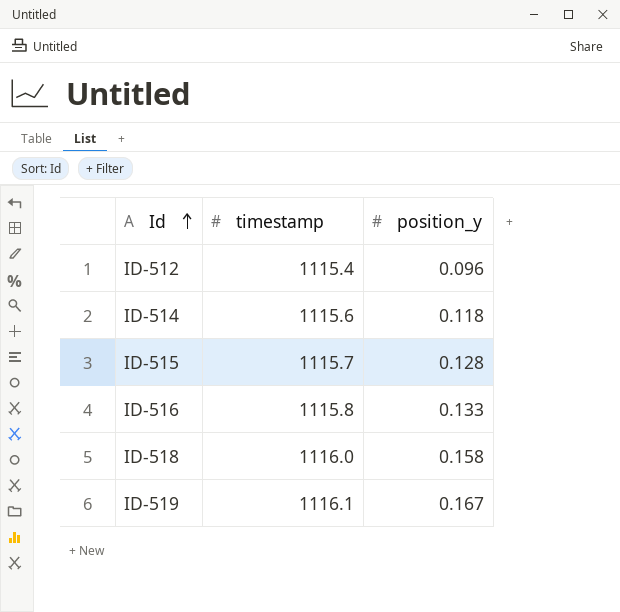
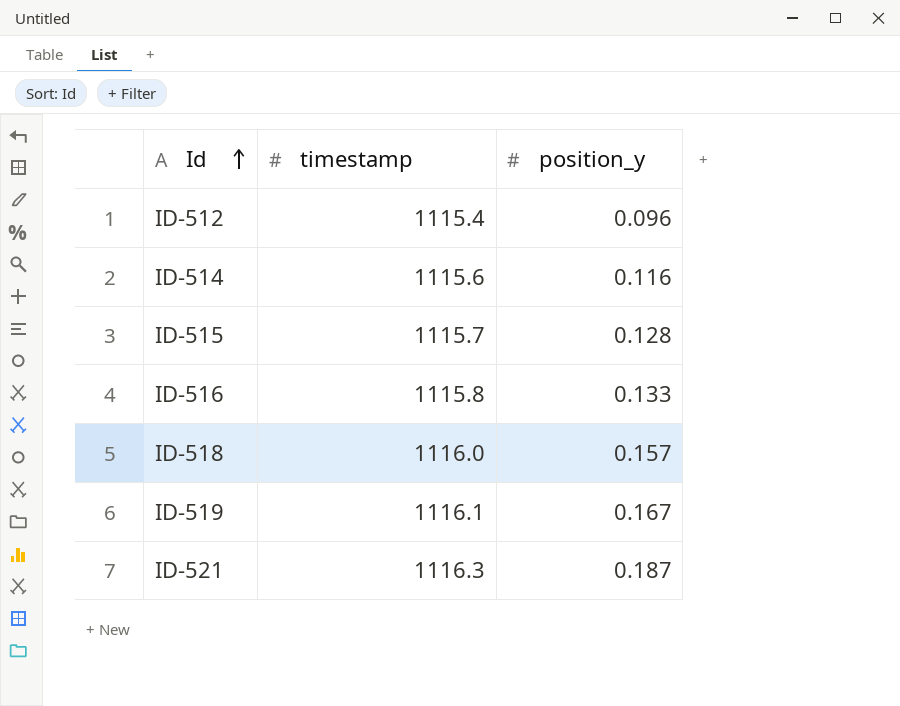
ID-514 | position_y: 0.118 -> 0.116
ID-518 | position_y: 0.158 -> 0.157
row ID-521: none -> 1116.3 | 0.187

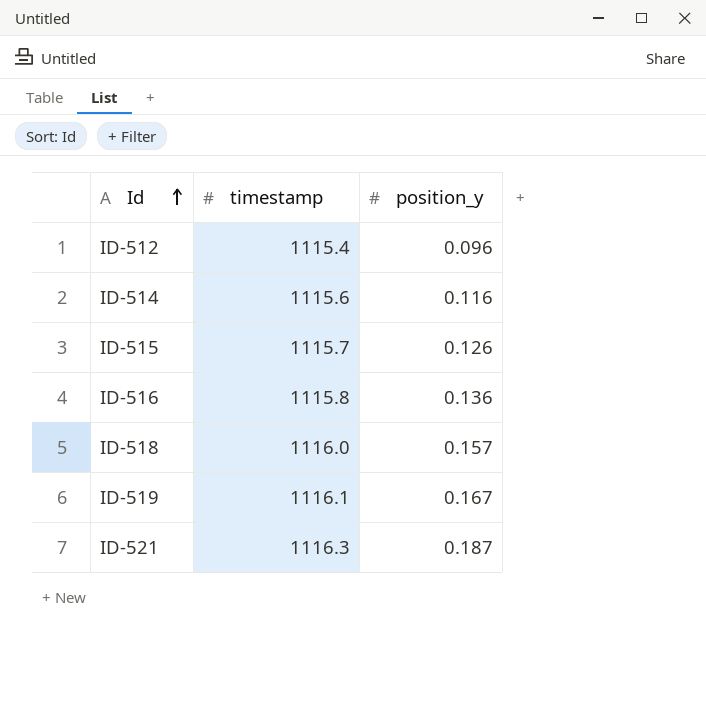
ID-515 | position_y: 0.128 -> 0.126
ID-516 | position_y: 0.133 -> 0.136

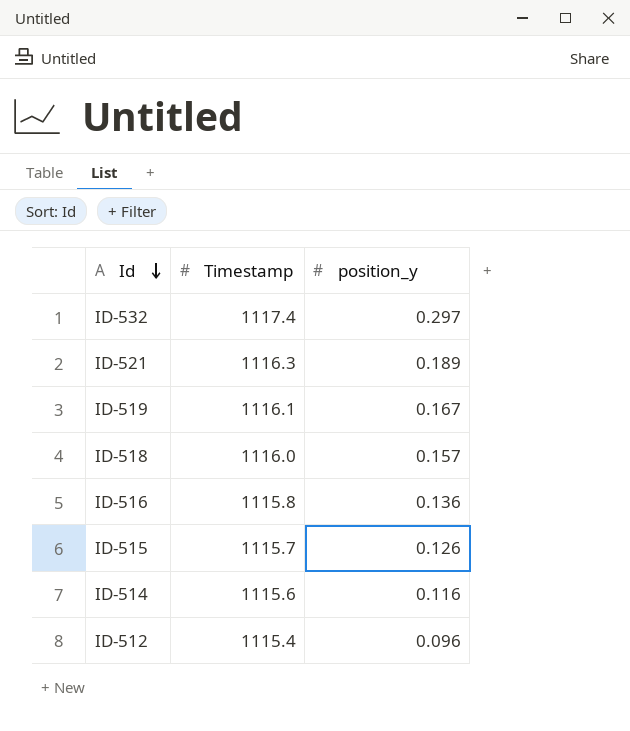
row order: Id ascending -> Id descending
column name: timestamp -> Timestamp
row ID-532: none -> 1117.4 | 0.297
ID-521 | position_y: 0.187 -> 0.189

